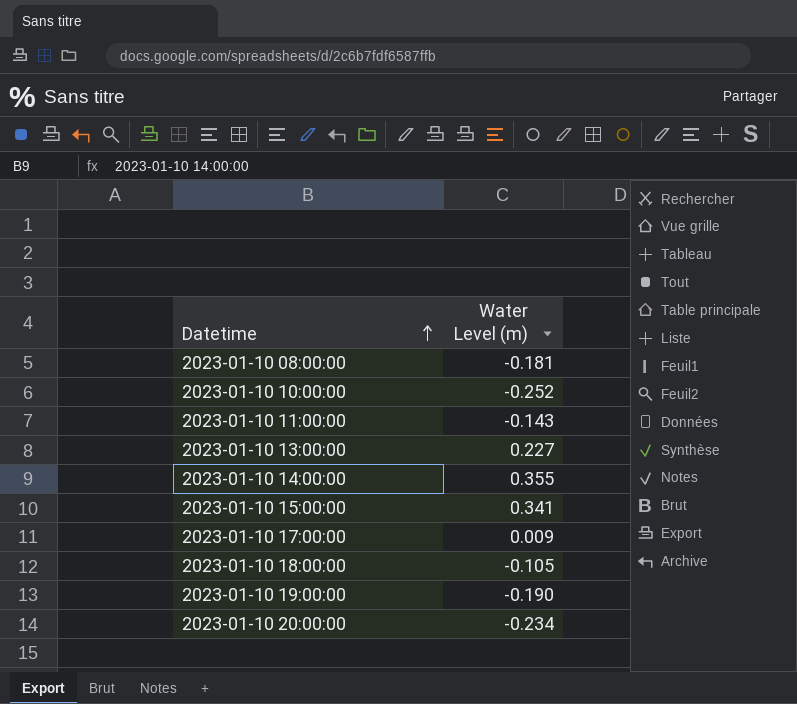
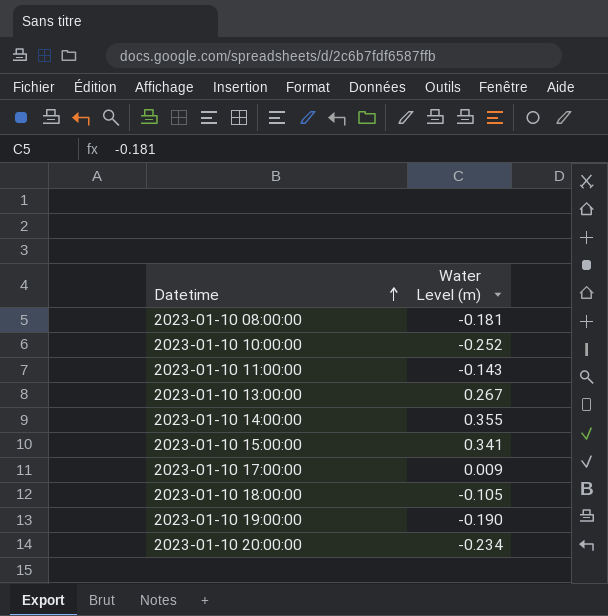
2023-01-10 13:00:00 | Water Level (m): 0.227 -> 0.267

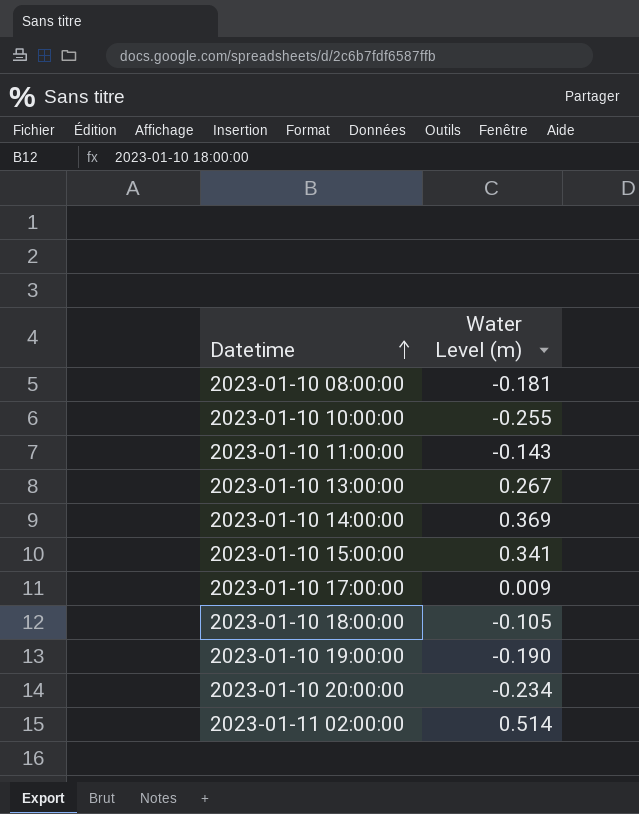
2023-01-10 10:00:00 | Water Level (m): -0.252 -> -0.255
2023-01-10 14:00:00 | Water Level (m): 0.355 -> 0.369
row 2023-01-11 02:00:00: none -> 0.514

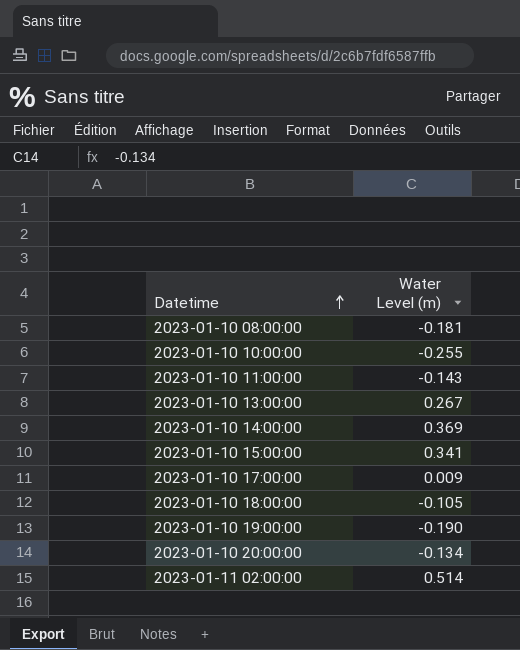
2023-01-10 20:00:00 | Water Level (m): -0.234 -> -0.134

